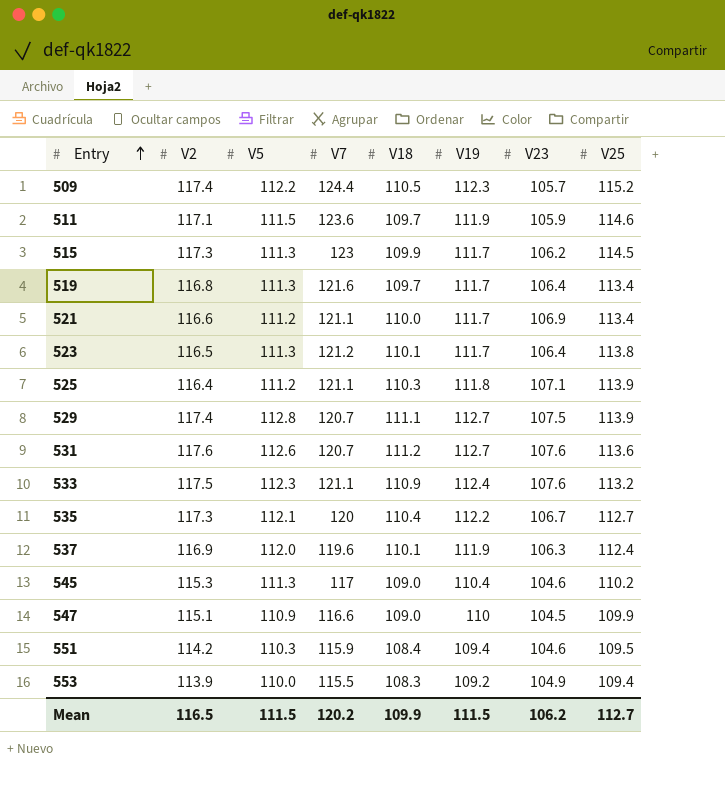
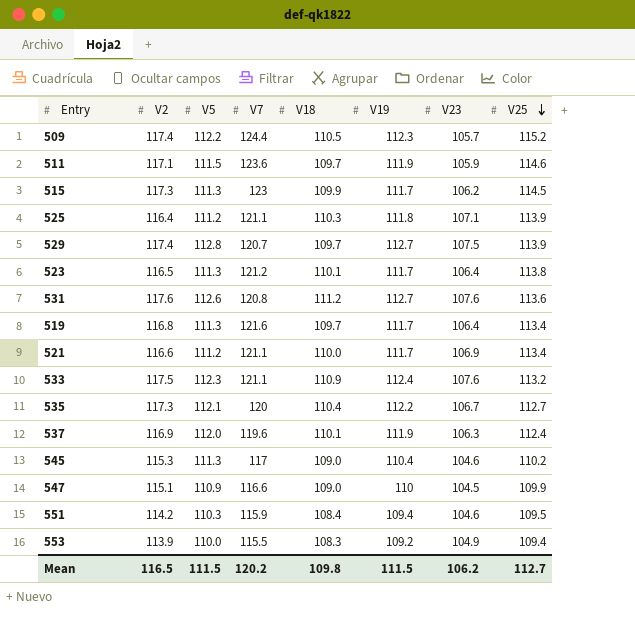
row order: Entry ascending -> V25 descending
529 | V18: 111.1 -> 109.7
531 | V7: 120.7 -> 120.8
Mean | V18: 109.9 -> 109.8

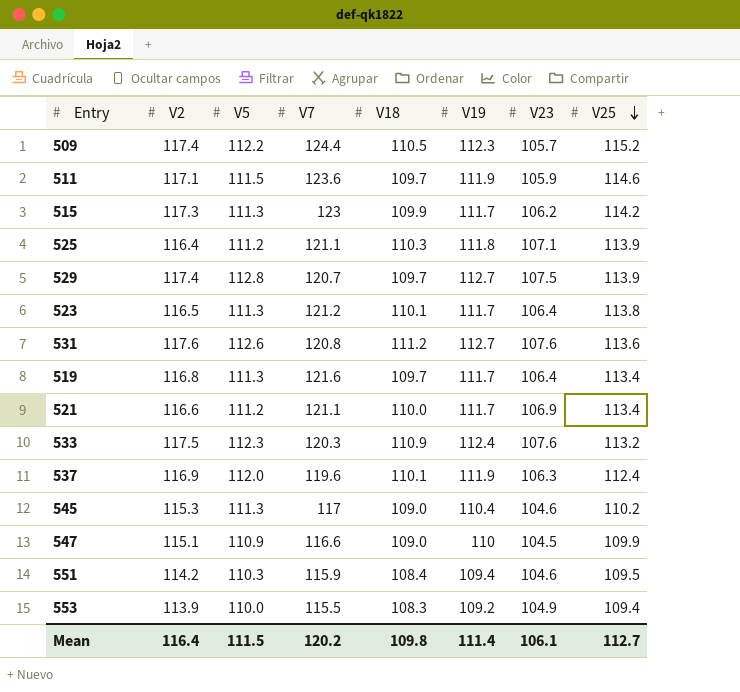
row 535: 117.3 | 112.1 | 120 | 110.4 | 112.2 | 106.7 | 112.7 -> none
515 | V25: 114.5 -> 114.2
533 | V7: 121.1 -> 120.3
Mean | V2: 116.5 -> 116.4
Mean | V19: 111.5 -> 111.4
Mean | V23: 106.2 -> 106.1

